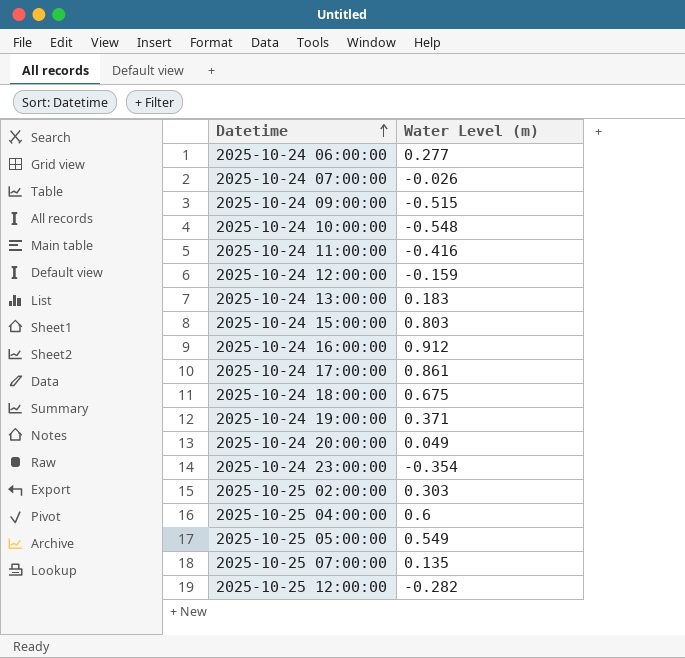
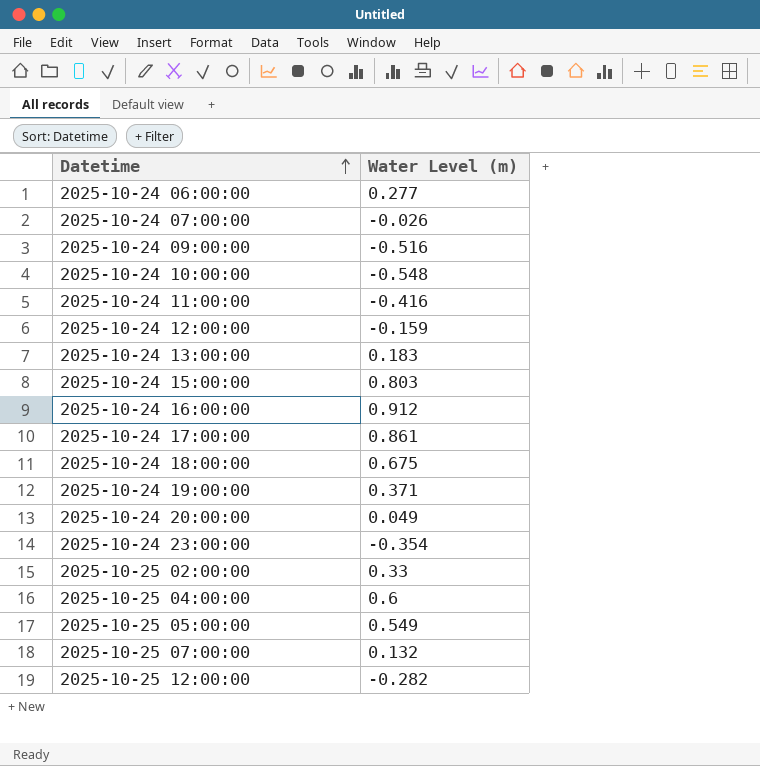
2025-10-24 09:00:00 | Water Level (m): -0.515 -> -0.516
2025-10-25 02:00:00 | Water Level (m): 0.303 -> 0.33
2025-10-25 07:00:00 | Water Level (m): 0.135 -> 0.132

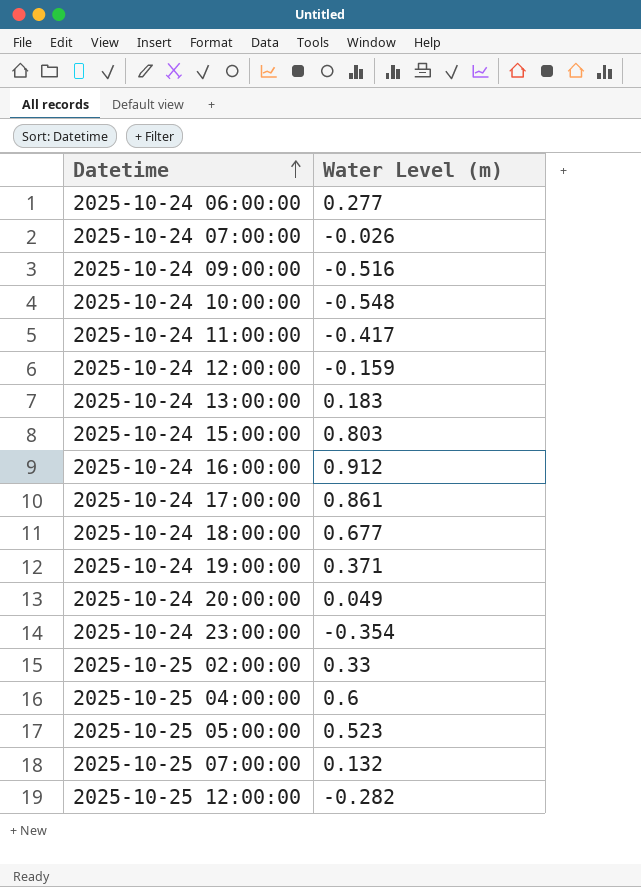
2025-10-24 11:00:00 | Water Level (m): -0.416 -> -0.417
2025-10-24 18:00:00 | Water Level (m): 0.675 -> 0.677
2025-10-25 05:00:00 | Water Level (m): 0.549 -> 0.523

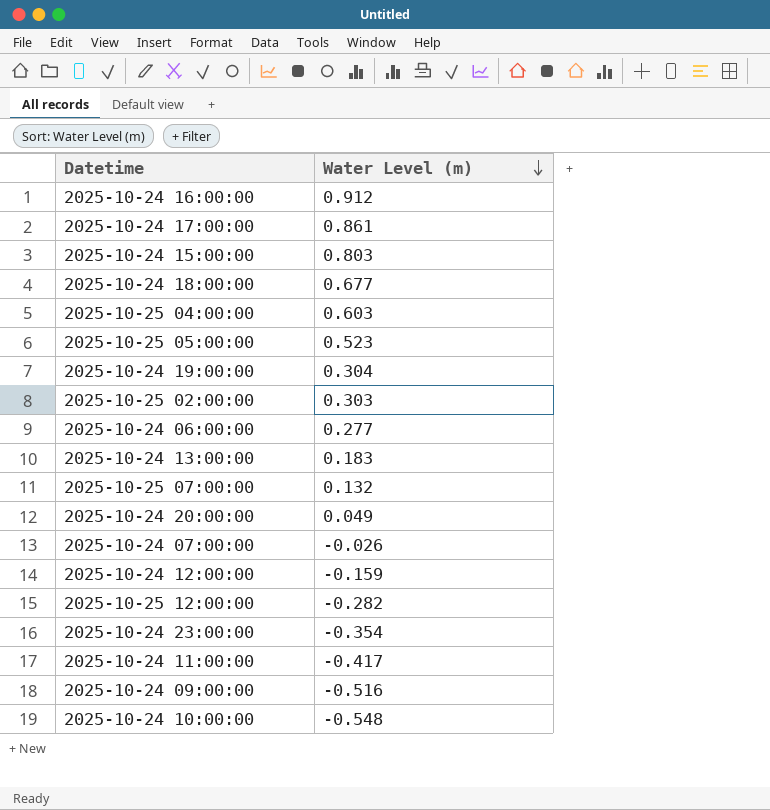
row order: Datetime ascending -> Water Level (m) descending
2025-10-25 04:00:00 | Water Level (m): 0.6 -> 0.603
2025-10-24 19:00:00 | Water Level (m): 0.371 -> 0.304
2025-10-25 02:00:00 | Water Level (m): 0.33 -> 0.303

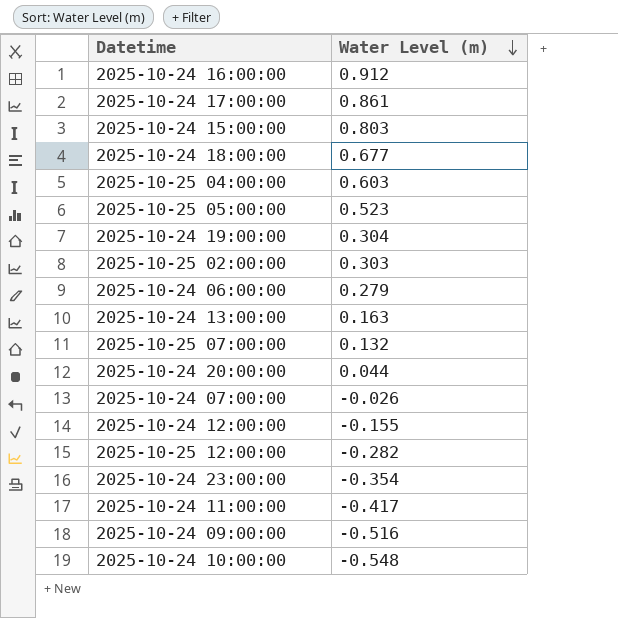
2025-10-24 06:00:00 | Water Level (m): 0.277 -> 0.279
2025-10-24 13:00:00 | Water Level (m): 0.183 -> 0.163
2025-10-24 20:00:00 | Water Level (m): 0.049 -> 0.044
2025-10-24 12:00:00 | Water Level (m): -0.159 -> -0.155

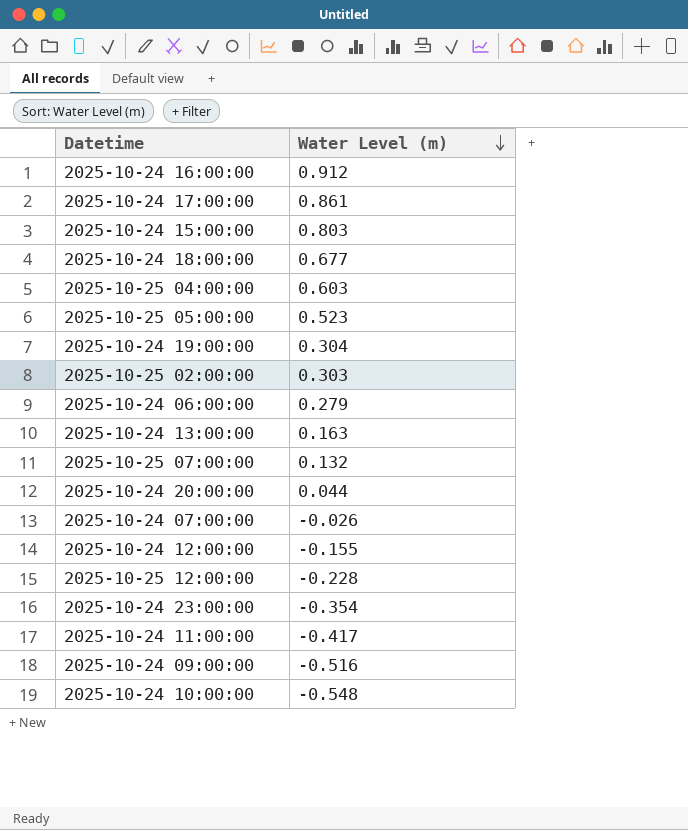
2025-10-25 12:00:00 | Water Level (m): -0.282 -> -0.228

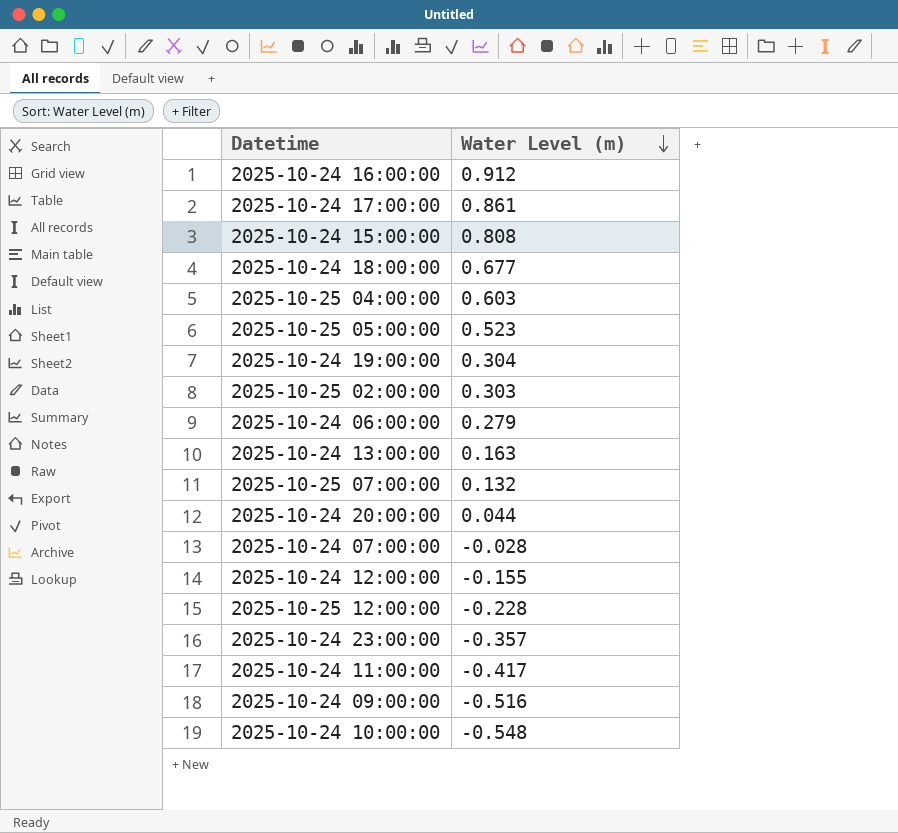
2025-10-24 15:00:00 | Water Level (m): 0.803 -> 0.808
2025-10-24 07:00:00 | Water Level (m): -0.026 -> -0.028
2025-10-24 23:00:00 | Water Level (m): -0.354 -> -0.357

